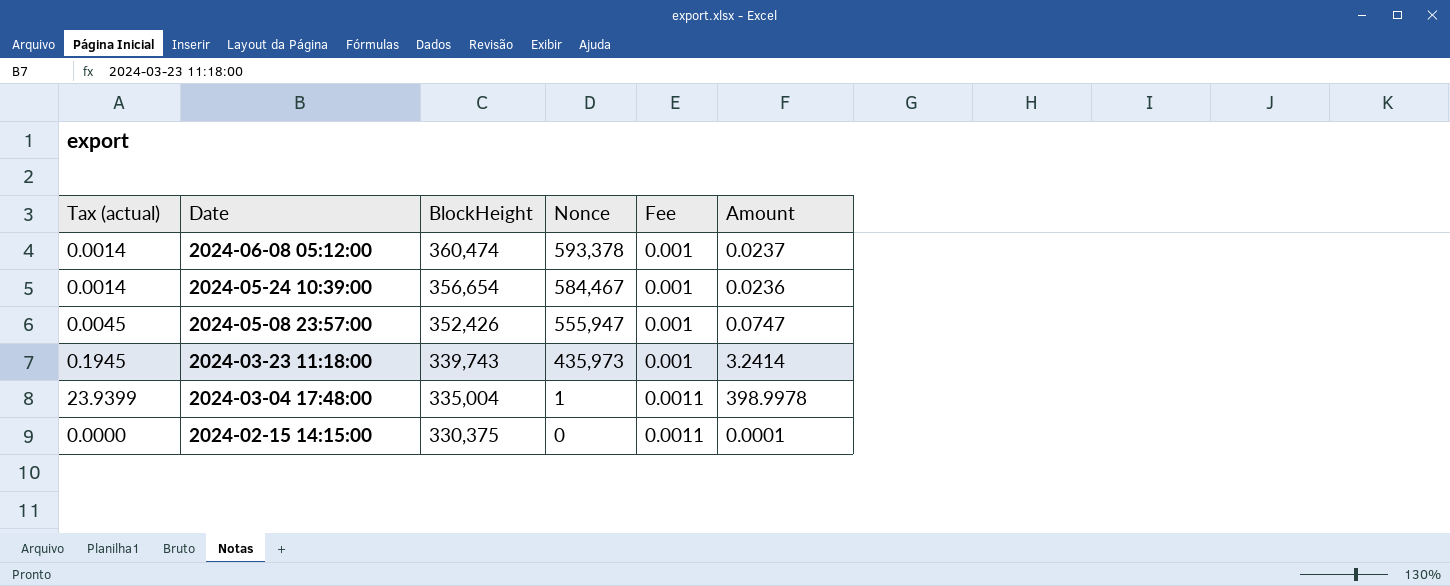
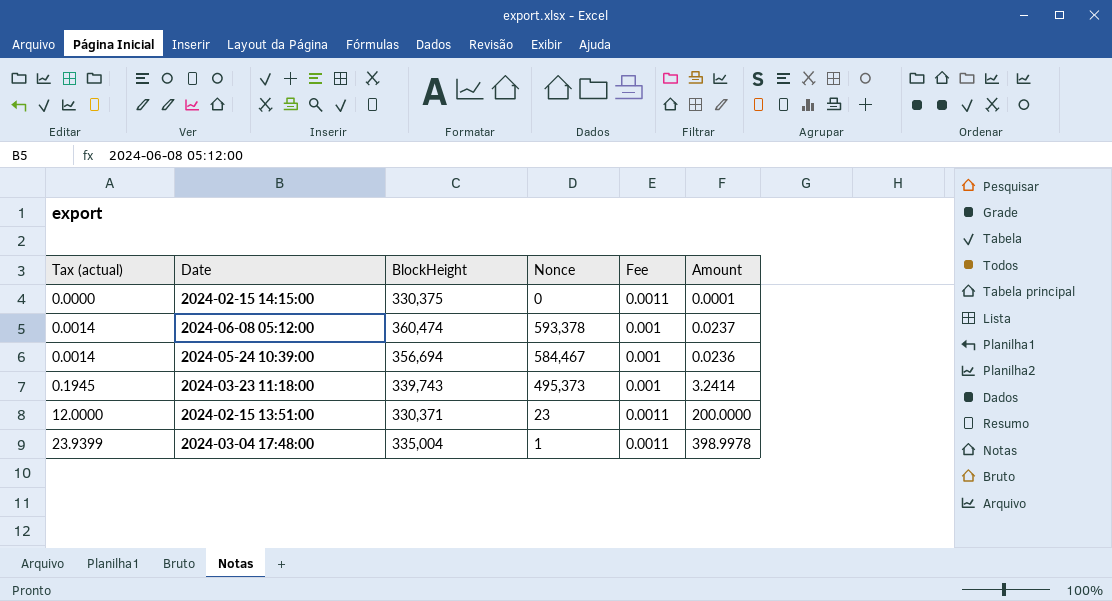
row order: Date descending -> Tax (actual) ascending
row 2024-05-08 23:57:00: 0.0045 | 352,426 | 555,947 | 0.001 | 0.0747 -> none
2024-05-24 10:39:00 | BlockHeight: 356,654 -> 356,694
2024-03-23 11:18:00 | Nonce: 435,973 -> 495,373
row 2024-02-15 13:51:00: none -> 12.0000 | 330,371 | 23 | 0.0011 | 200.0000

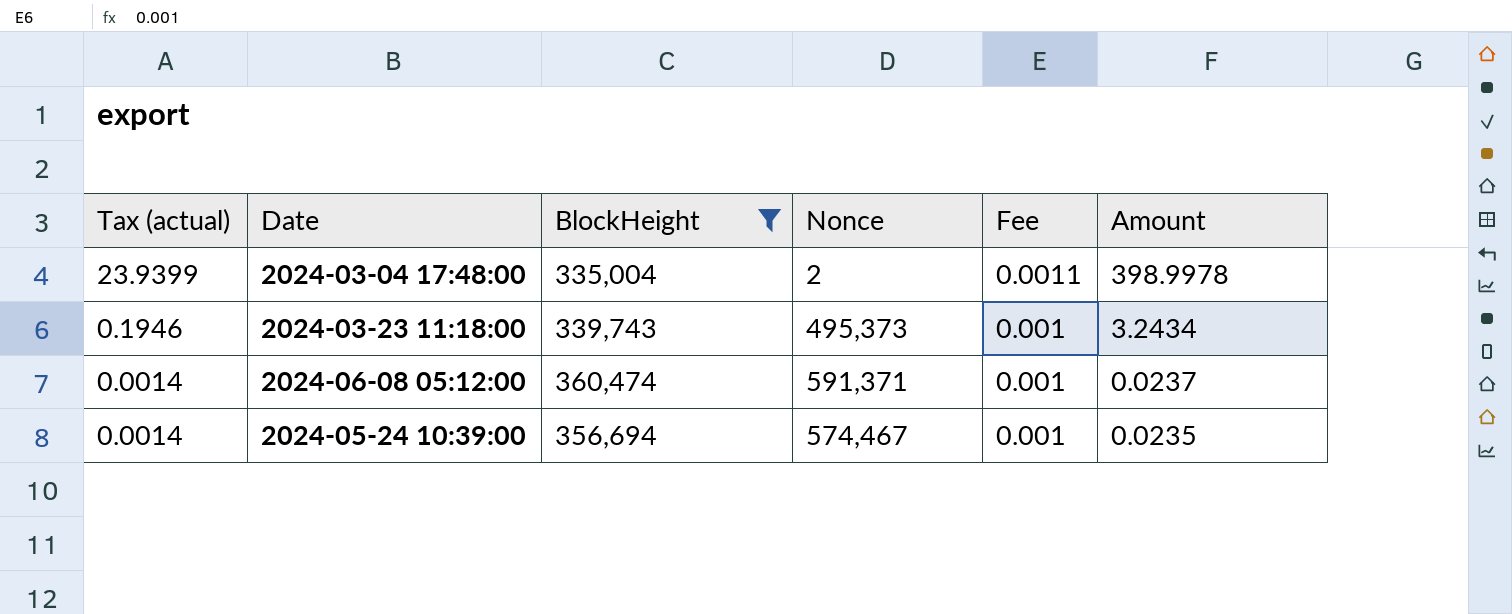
filter: none -> BlockHeight >= 335,004
row order: Tax (actual) ascending -> Tax (actual) descending
2024-03-04 17:48:00 | Nonce: 1 -> 2
2024-03-23 11:18:00 | Tax (actual): 0.1945 -> 0.1946
2024-03-23 11:18:00 | Amount: 3.2414 -> 3.2434
2024-06-08 05:12:00 | Nonce: 593,378 -> 591,371
2024-05-24 10:39:00 | Nonce: 584,467 -> 574,467
2024-05-24 10:39:00 | Amount: 0.0236 -> 0.0235

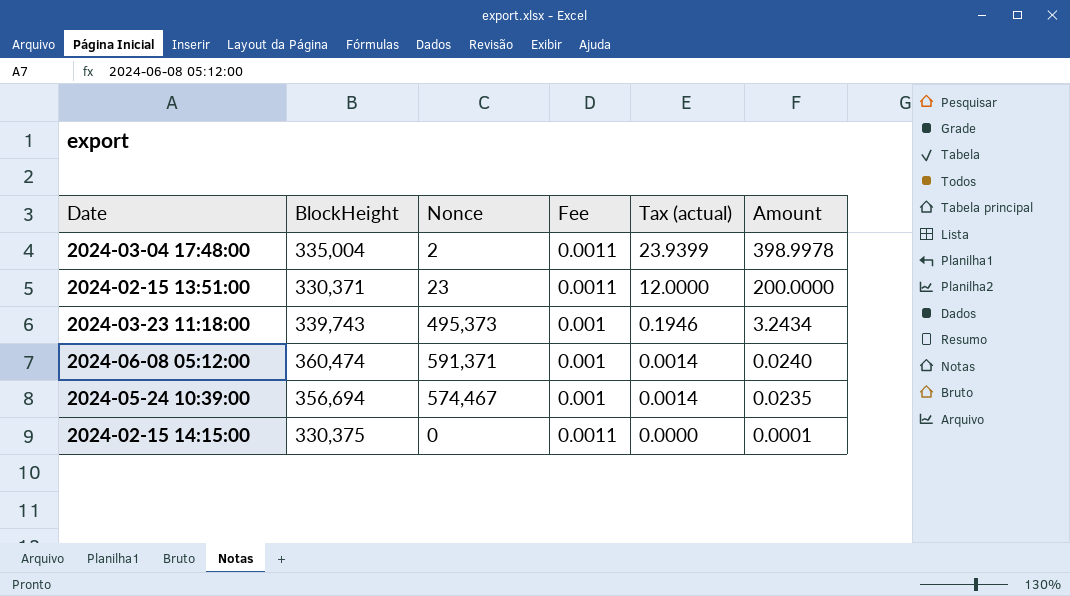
filter: BlockHeight >= 335,004 -> none
column Tax (actual) | position: 1 -> 5
2024-06-08 05:12:00 | Amount: 0.0237 -> 0.0240

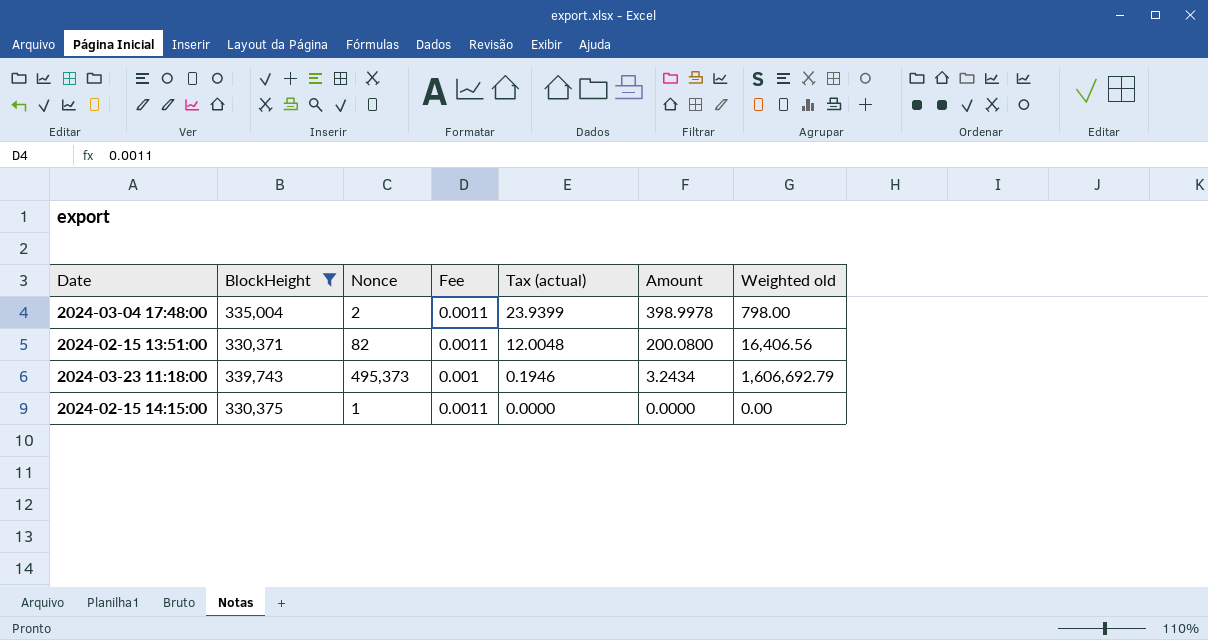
filter: none -> BlockHeight <= 339,743
column Weighted old | formula: none -> [Nonce] * [Amount]
2024-02-15 13:51:00 | Nonce: 23 -> 82
2024-02-15 13:51:00 | Tax (actual): 12.0000 -> 12.0048
2024-02-15 13:51:00 | Amount: 200.0000 -> 200.0800
2024-02-15 14:15:00 | Nonce: 0 -> 1
2024-02-15 14:15:00 | Amount: 0.0001 -> 0.0000

